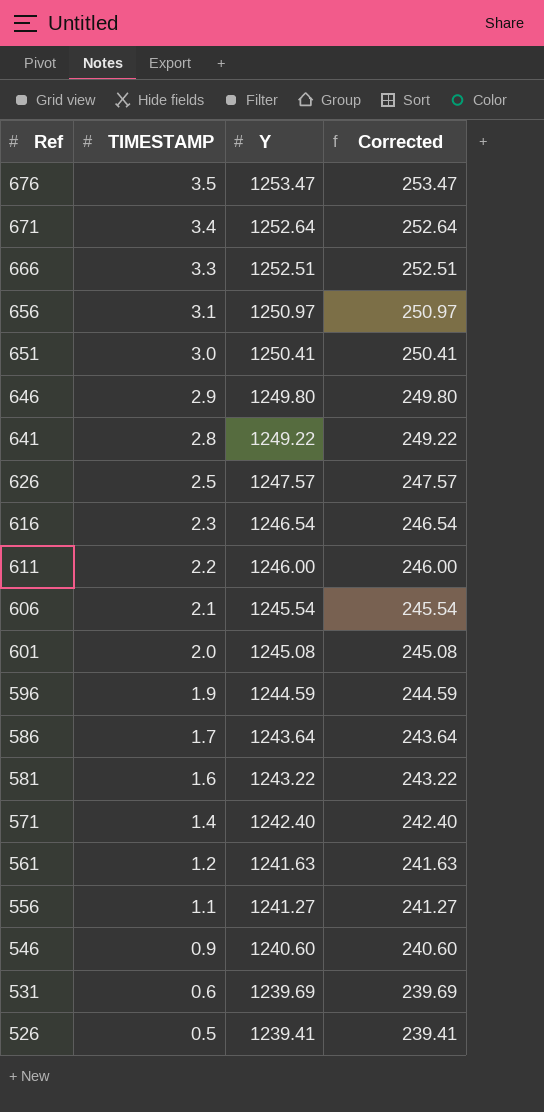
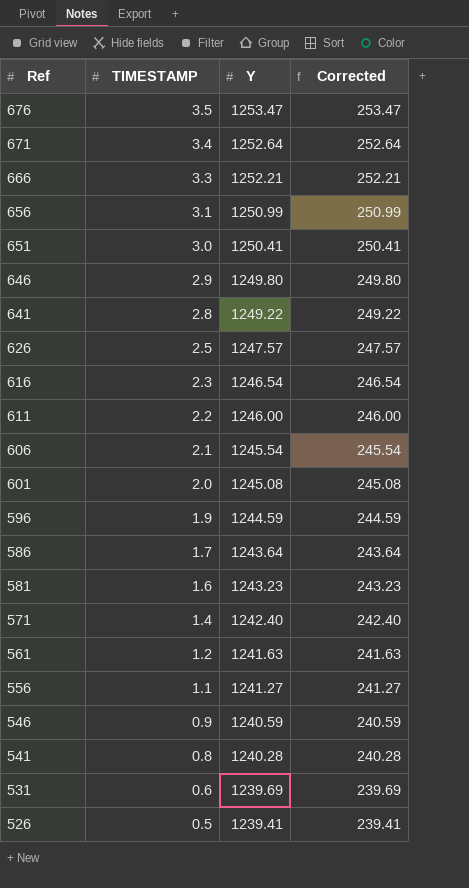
666 | Y: 1252.51 -> 1252.21
666 | Corrected: 252.51 -> 252.21
656 | Y: 1250.97 -> 1250.99
656 | Corrected: 250.97 -> 250.99
581 | Y: 1243.22 -> 1243.23
581 | Corrected: 243.22 -> 243.23
546 | Y: 1240.60 -> 1240.59
546 | Corrected: 240.60 -> 240.59
row 541: none -> 0.8 | 1240.28 | 240.28

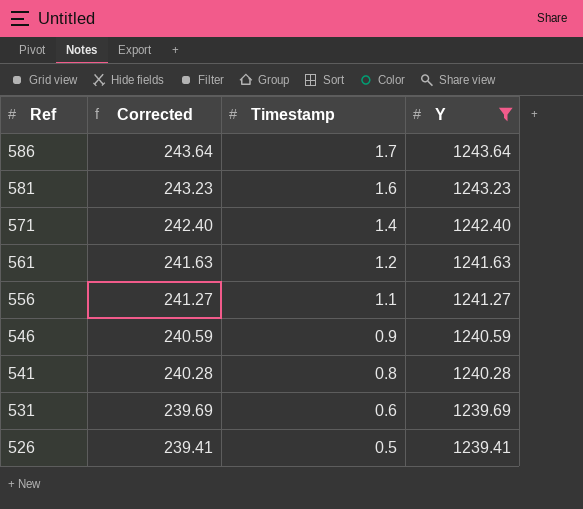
filter: none -> Y <= 1243.64
column Corrected | position: 4 -> 2
column name: TIMESTAMP -> Timestamp

